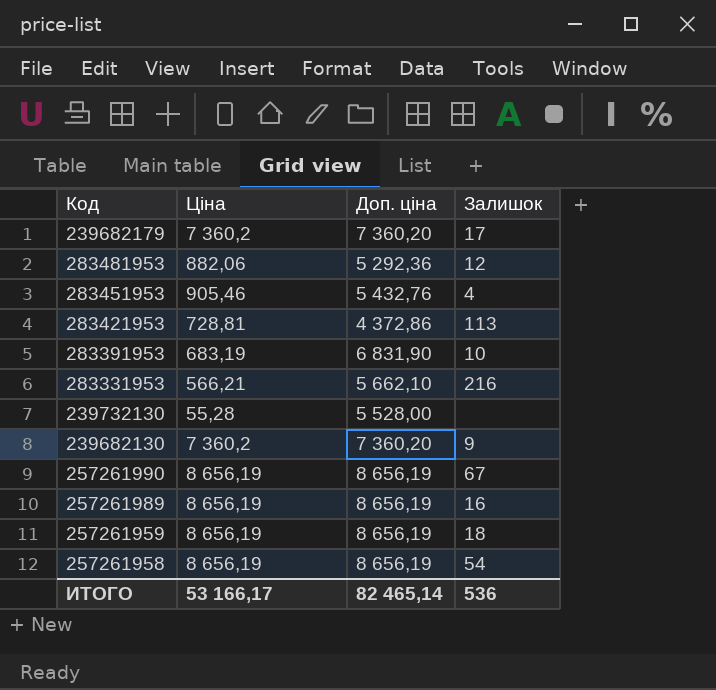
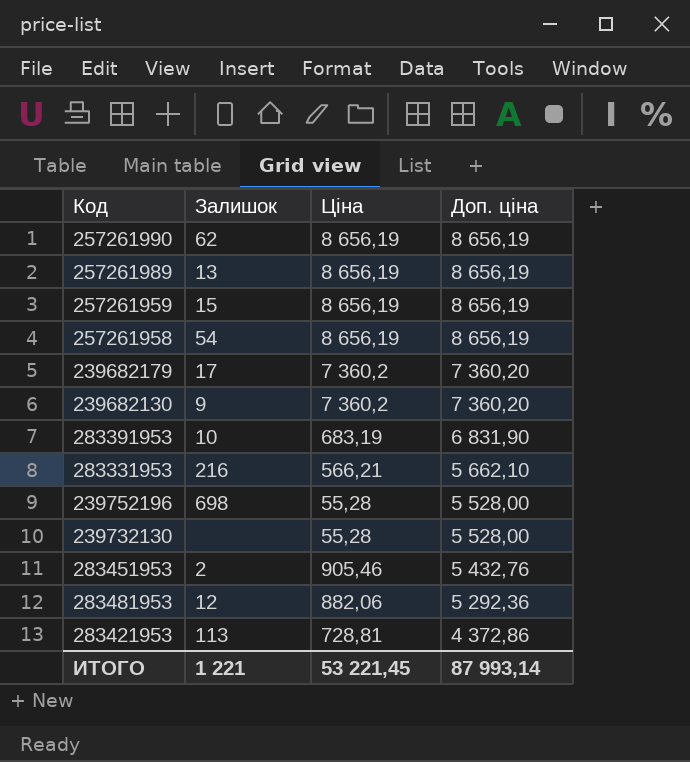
row order: none -> Доп. ціна descending
column Залишок | position: 4 -> 2
257261990 | Залишок: 67 -> 62
257261989 | Залишок: 16 -> 13
257261959 | Залишок: 18 -> 15
row 239752196: none -> 698 | 55,28 | 5 528,00
283451953 | Залишок: 4 -> 2
ИТОГО | Залишок: 536 -> 1 221
ИТОГО | Ціна: 53 166,17 -> 53 221,45
ИТОГО | Доп. ціна: 82 465,14 -> 87 993,14

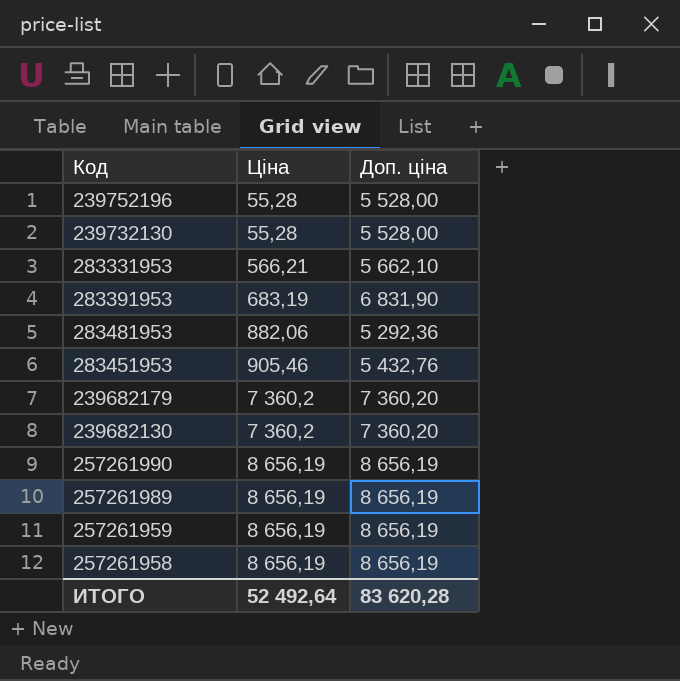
row order: Доп. ціна descending -> Ціна ascending
column Залишок | position: 2 -> none
row 283421953: 113 | 728,81 | 4 372,86 -> none
ИТОГО | Ціна: 53 221,45 -> 52 492,64
ИТОГО | Доп. ціна: 87 993,14 -> 83 620,28

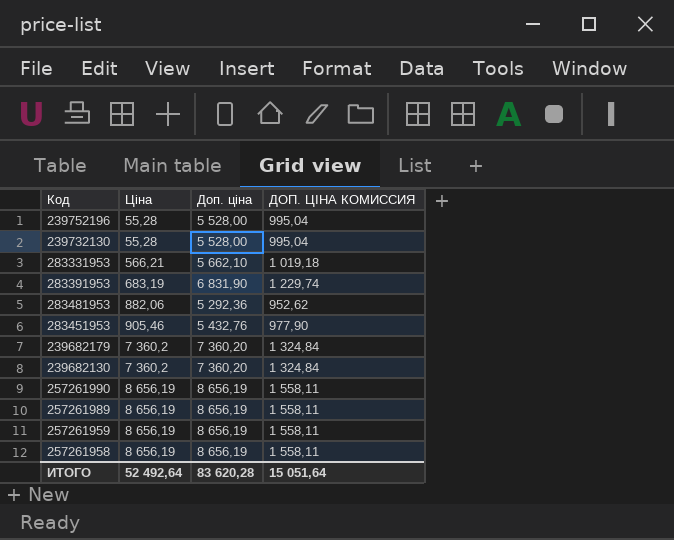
column ДОП. ЦІНА КОМИССИЯ | formula: none -> [Доп. ціна] * 0,18

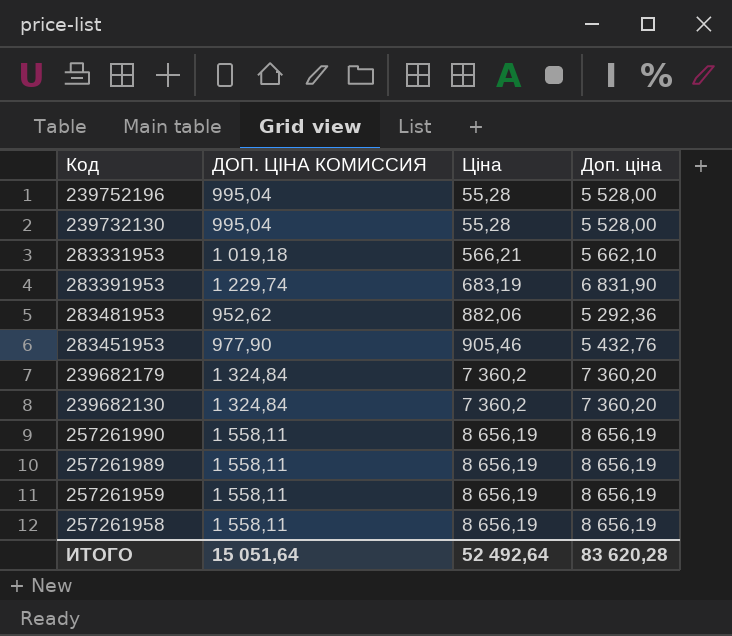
column ДОП. ЦІНА КОМИССИЯ | position: 4 -> 2

